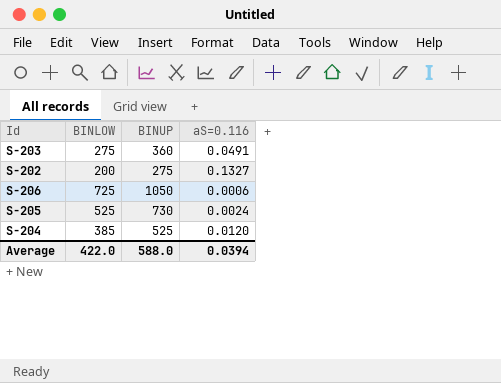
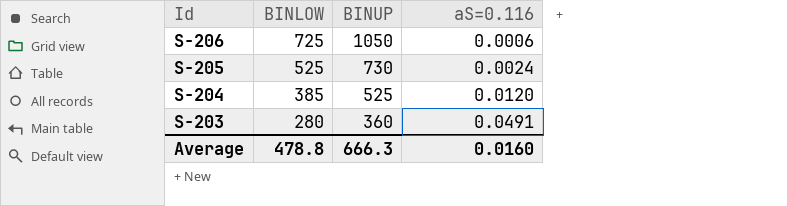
row order: none -> Id descending
row S-202: 200 | 275 | 0.1327 -> none
S-203 | BINLOW: 275 -> 280
Average | BINLOW: 422.0 -> 478.8
Average | BINUP: 588.0 -> 666.3
Average | aS=0.116: 0.0394 -> 0.0160

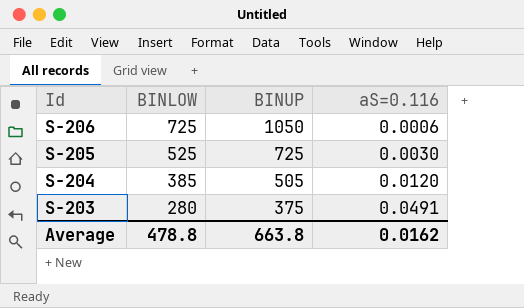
S-205 | BINUP: 730 -> 725
S-205 | aS=0.116: 0.0024 -> 0.0030
S-204 | BINUP: 525 -> 505
S-203 | BINUP: 360 -> 375
Average | BINUP: 666.3 -> 663.8
Average | aS=0.116: 0.0160 -> 0.0162

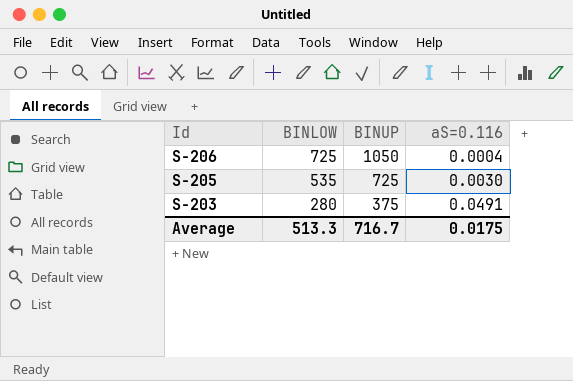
row S-204: 385 | 505 | 0.0120 -> none
S-206 | aS=0.116: 0.0006 -> 0.0004
S-205 | BINLOW: 525 -> 535
Average | BINLOW: 478.8 -> 513.3
Average | BINUP: 663.8 -> 716.7
Average | aS=0.116: 0.0162 -> 0.0175

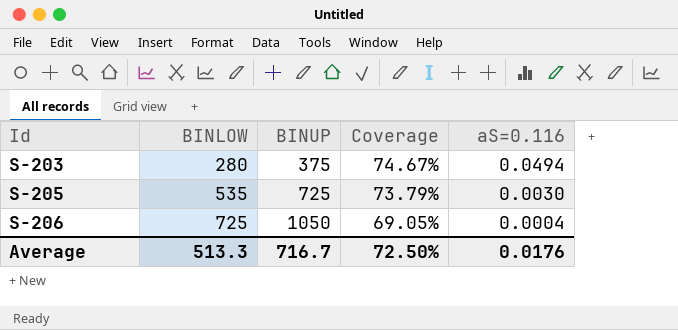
row order: Id descending -> Id ascending
column Coverage | formula: none -> [BINLOW] / [BINUP]
S-203 | aS=0.116: 0.0491 -> 0.0494
Average | aS=0.116: 0.0175 -> 0.0176

